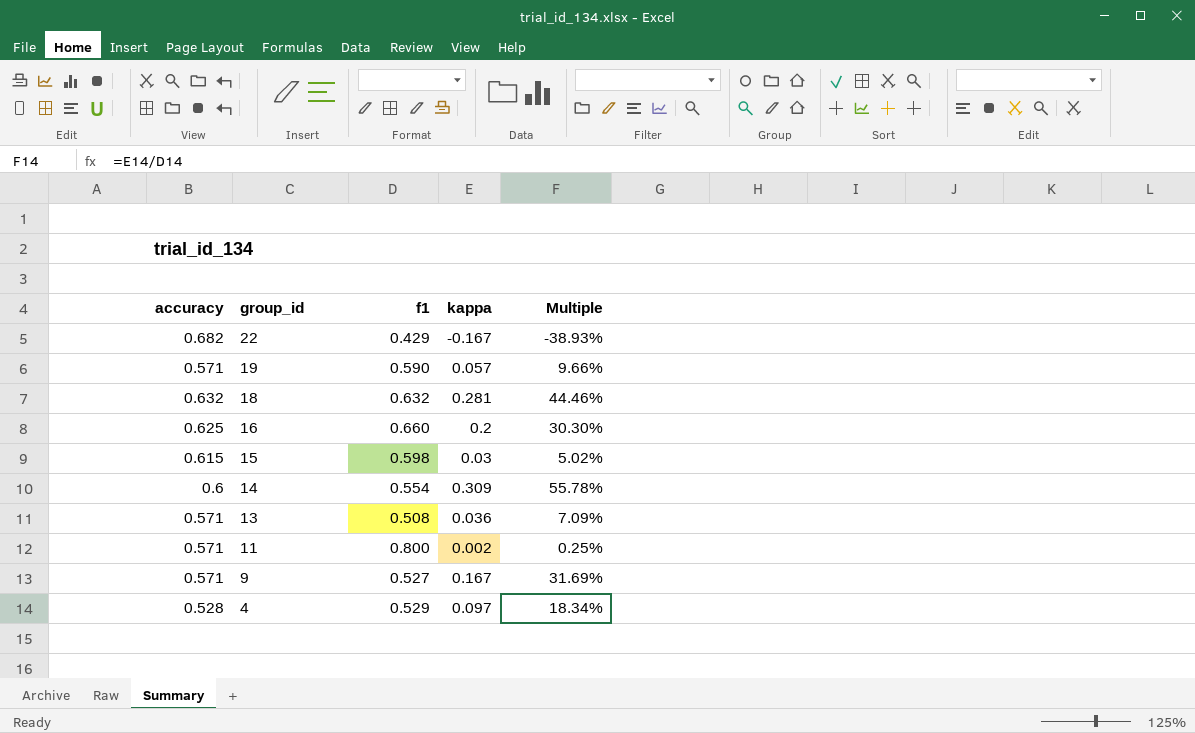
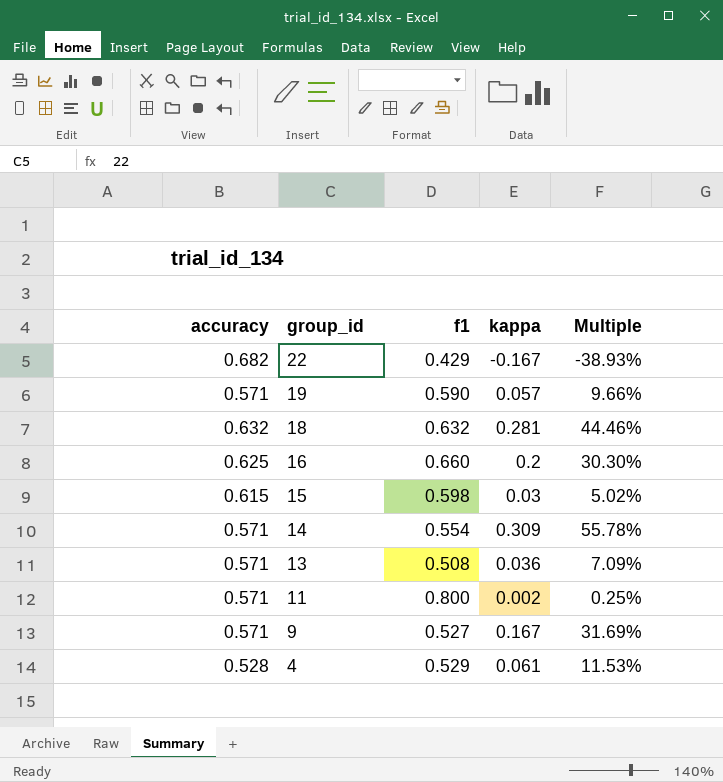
14 | accuracy: 0.6 -> 0.571
4 | kappa: 0.097 -> 0.061
4 | Multiple: 18.34% -> 11.53%

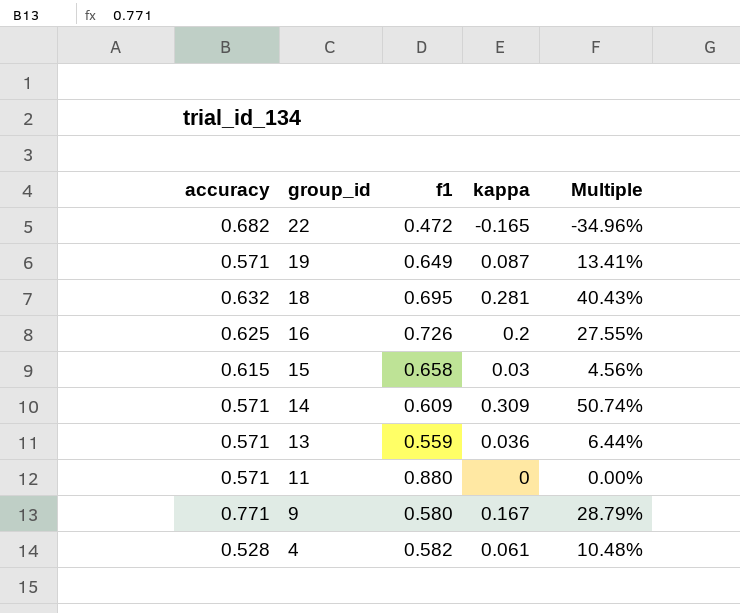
22 | f1: 0.429 -> 0.472
22 | kappa: -0.167 -> -0.165
22 | Multiple: -38.93% -> -34.96%
19 | f1: 0.590 -> 0.649
19 | kappa: 0.057 -> 0.087
19 | Multiple: 9.66% -> 13.41%
18 | f1: 0.632 -> 0.695
18 | Multiple: 44.46% -> 40.43%
16 | f1: 0.660 -> 0.726
16 | Multiple: 30.30% -> 27.55%
15 | f1: 0.598 -> 0.658
15 | Multiple: 5.02% -> 4.56%
14 | f1: 0.554 -> 0.609
14 | Multiple: 55.78% -> 50.74%
13 | f1: 0.508 -> 0.559
13 | Multiple: 7.09% -> 6.44%
11 | f1: 0.800 -> 0.880
11 | kappa: 0.002 -> 0
11 | Multiple: 0.25% -> 0.00%
9 | accuracy: 0.571 -> 0.771
9 | f1: 0.527 -> 0.580
9 | Multiple: 31.69% -> 28.79%
4 | f1: 0.529 -> 0.582
4 | Multiple: 11.53% -> 10.48%

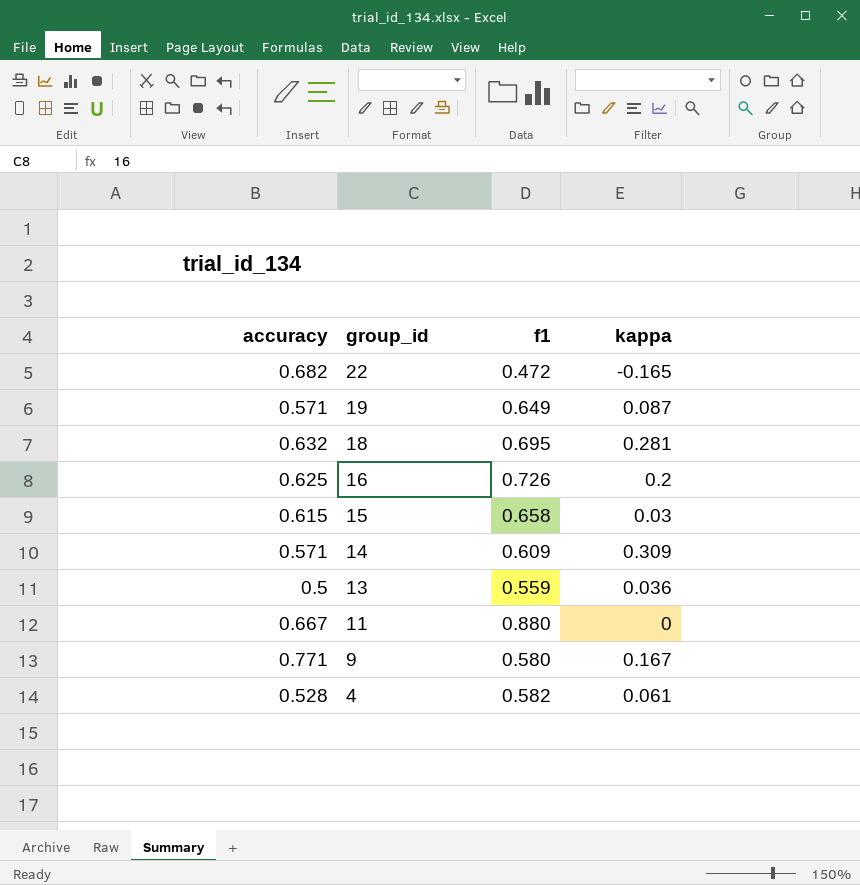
column Multiple | formula: [kappa] / [f1] -> none
13 | accuracy: 0.571 -> 0.5
11 | accuracy: 0.571 -> 0.667

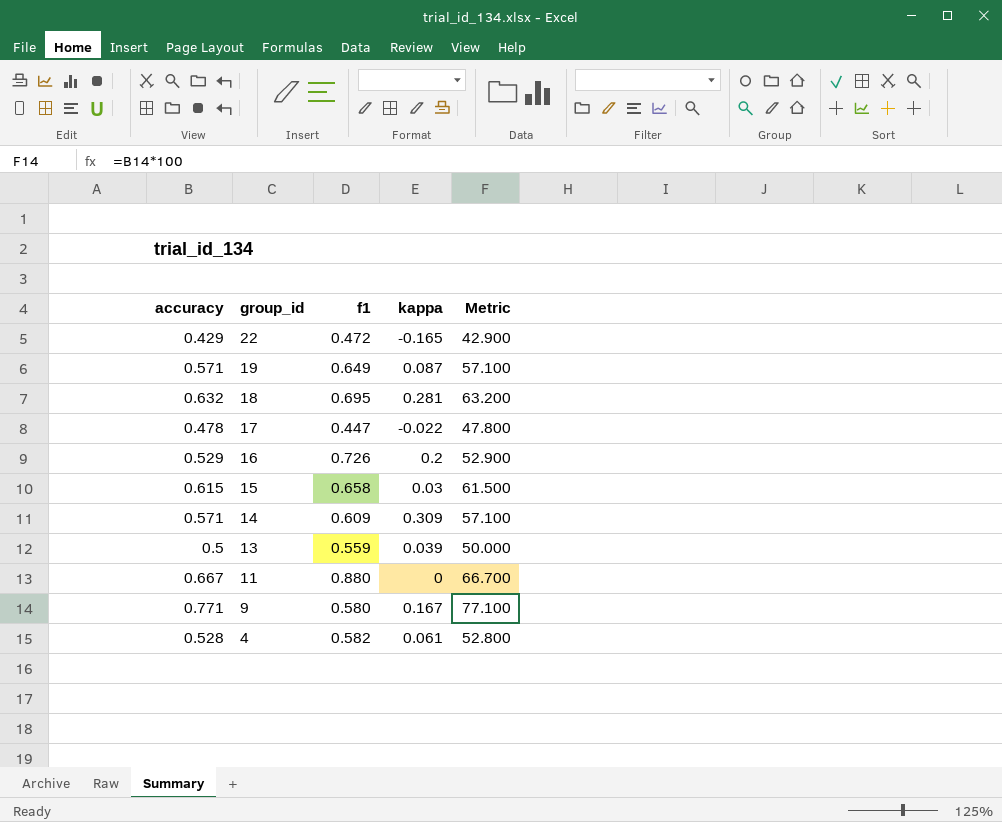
column Metric | formula: none -> [accuracy] * 100
22 | accuracy: 0.682 -> 0.429
row 17: none -> 0.478 | 0.447 | -0.022 | 47.800
16 | accuracy: 0.625 -> 0.529
13 | kappa: 0.036 -> 0.039

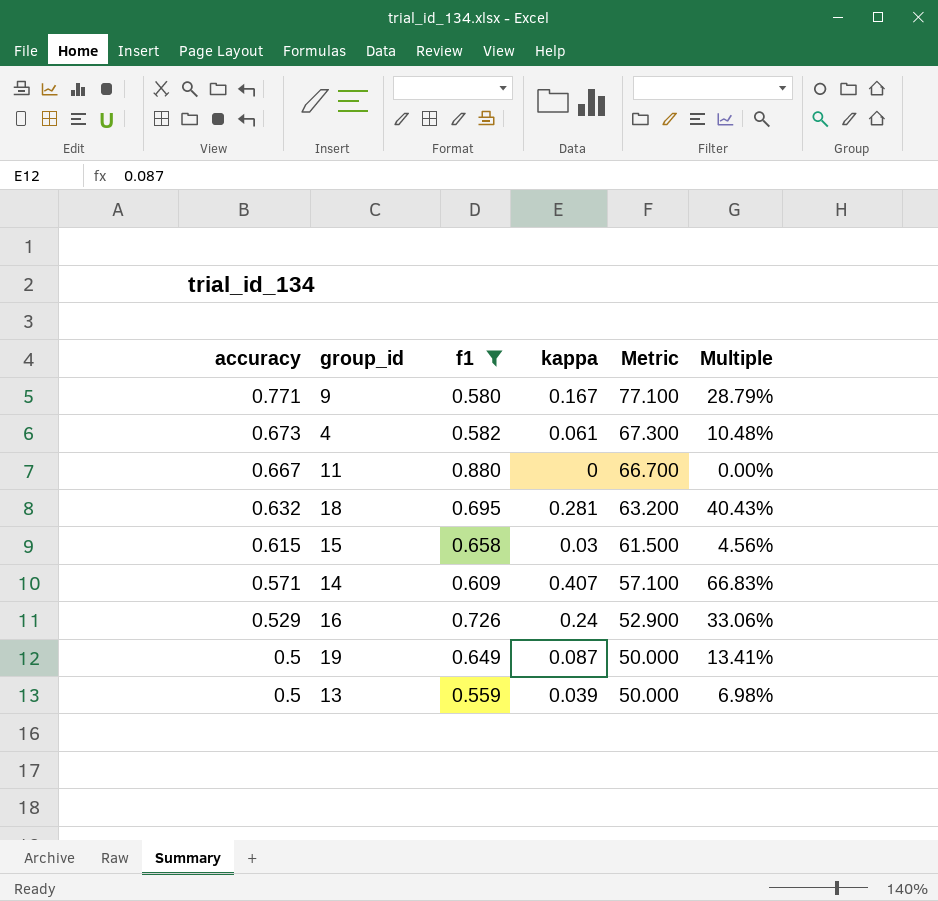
filter: none -> f1 >= 0.559
row order: group_id descending -> accuracy descending
column Multiple | formula: none -> [kappa] / [f1]
4 | accuracy: 0.528 -> 0.673
4 | Metric: 52.800 -> 67.300
14 | kappa: 0.309 -> 0.407
16 | kappa: 0.2 -> 0.24
19 | accuracy: 0.571 -> 0.5
19 | Metric: 57.100 -> 50.000

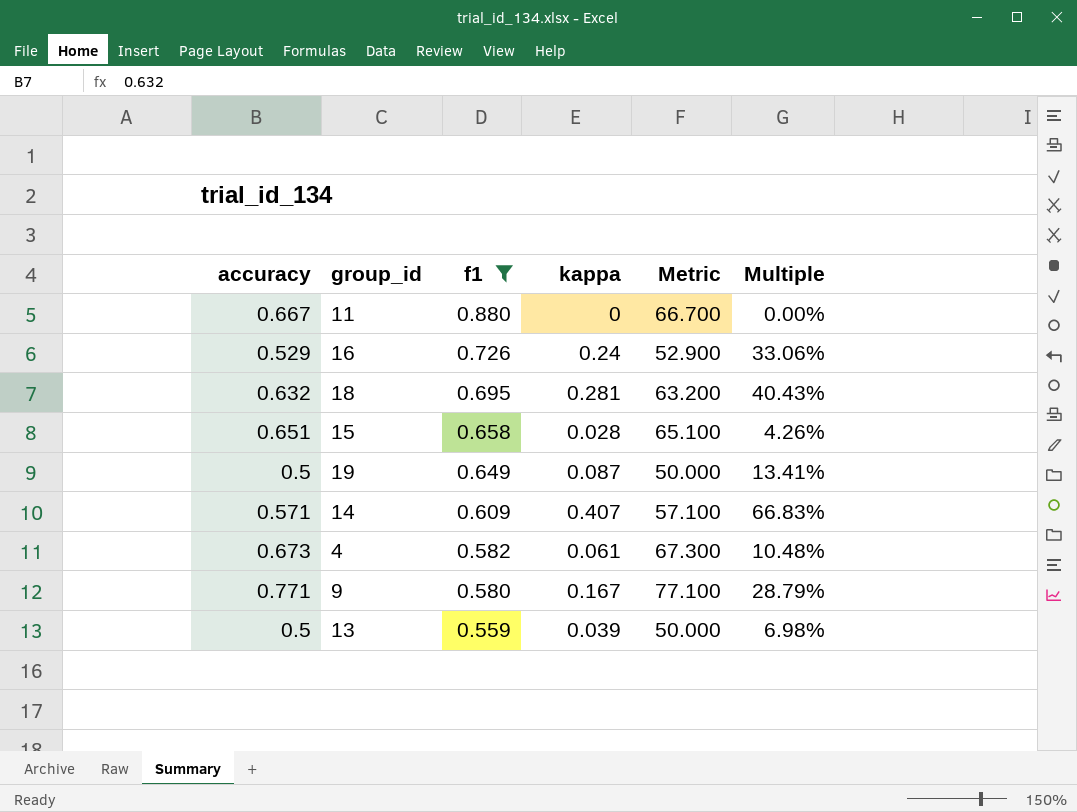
row order: accuracy descending -> f1 descending
15 | accuracy: 0.615 -> 0.651
15 | kappa: 0.03 -> 0.028
15 | Metric: 61.500 -> 65.100
15 | Multiple: 4.56% -> 4.26%

